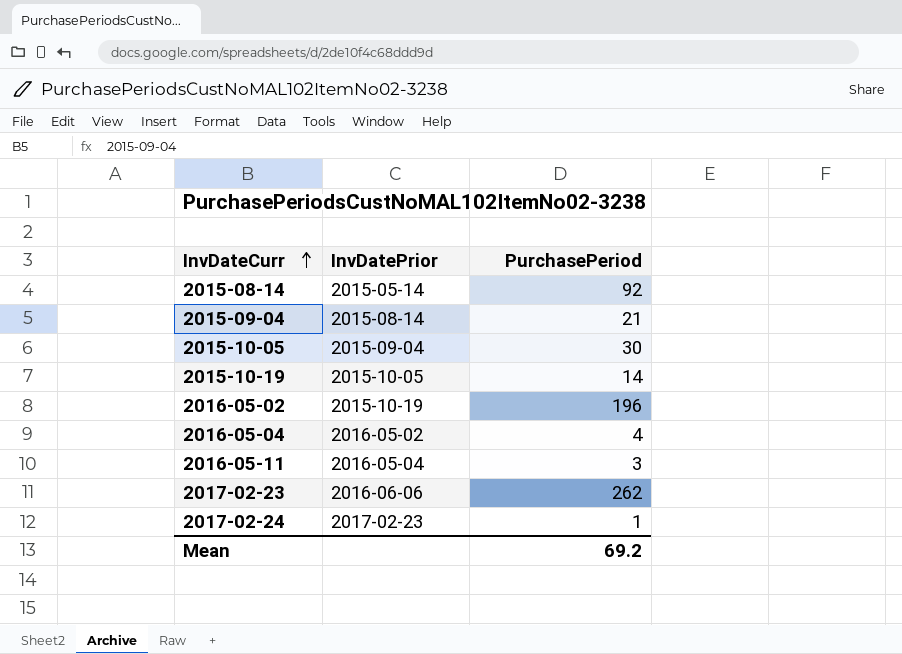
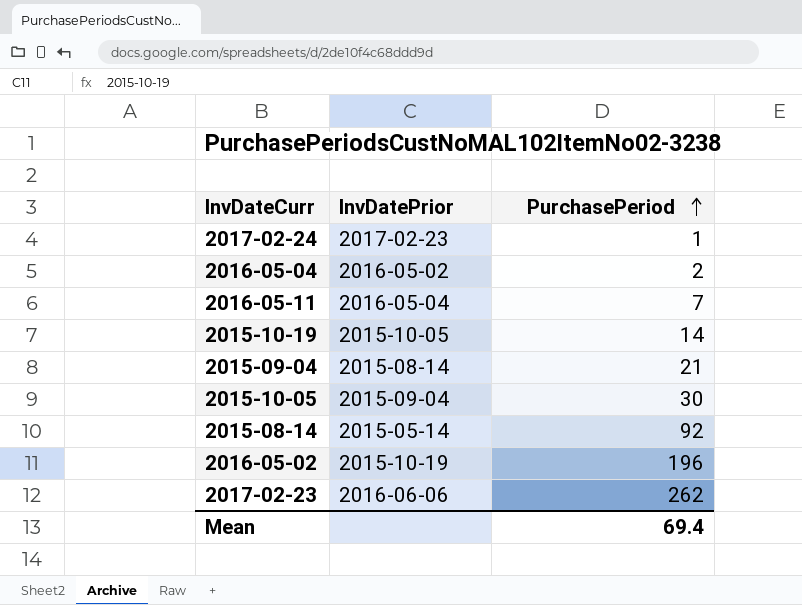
row order: InvDateCurr ascending -> PurchasePeriod ascending
2016-05-04 | PurchasePeriod: 4 -> 2
2016-05-11 | PurchasePeriod: 3 -> 7
Mean | PurchasePeriod: 69.2 -> 69.4

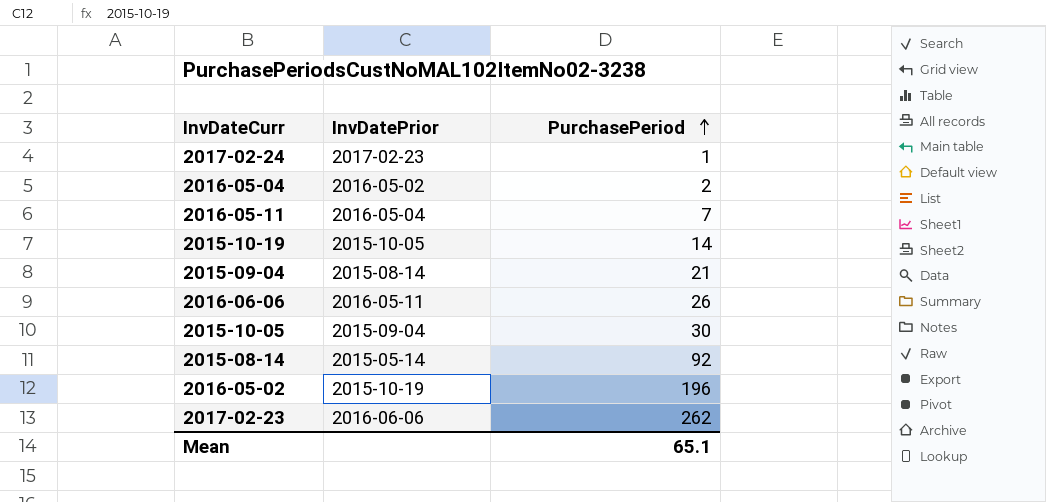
row 2016-06-06: none -> 2016-05-11 | 26
Mean | PurchasePeriod: 69.4 -> 65.1

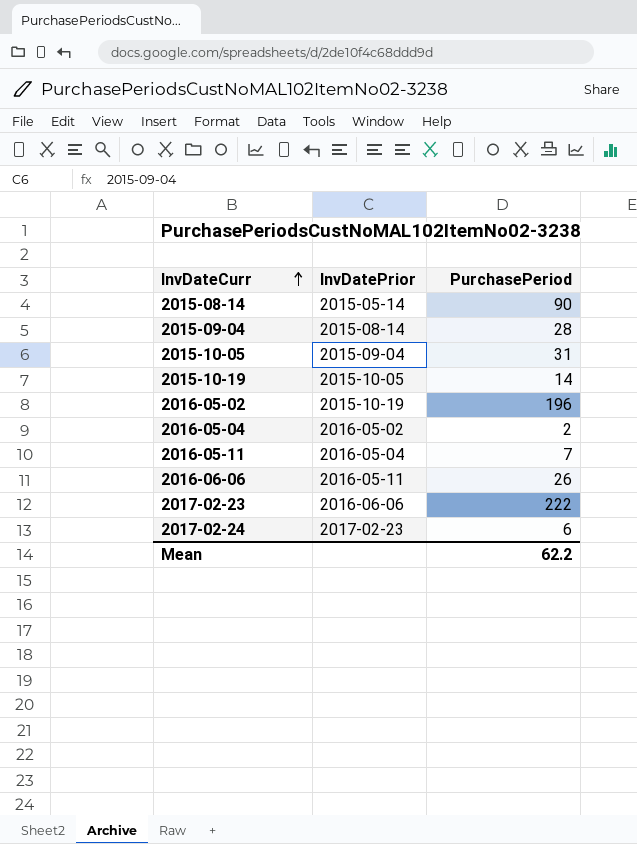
row order: PurchasePeriod ascending -> InvDateCurr ascending
2015-08-14 | PurchasePeriod: 92 -> 90
2015-09-04 | PurchasePeriod: 21 -> 28
2015-10-05 | PurchasePeriod: 30 -> 31
2017-02-23 | PurchasePeriod: 262 -> 222
2017-02-24 | PurchasePeriod: 1 -> 6
Mean | PurchasePeriod: 65.1 -> 62.2

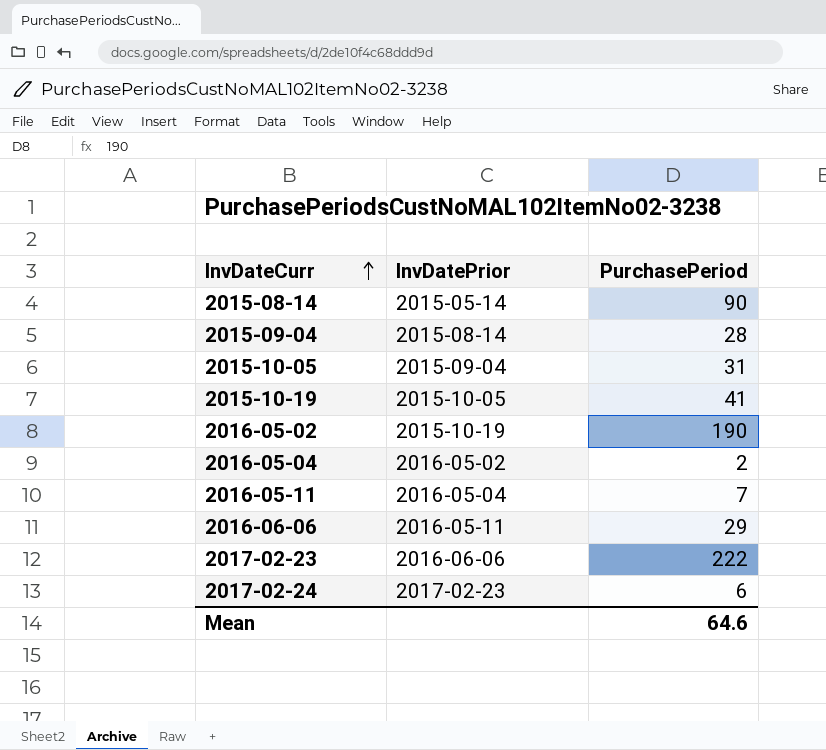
2015-10-19 | PurchasePeriod: 14 -> 41
2016-05-02 | PurchasePeriod: 196 -> 190
2016-06-06 | PurchasePeriod: 26 -> 29
Mean | PurchasePeriod: 62.2 -> 64.6

